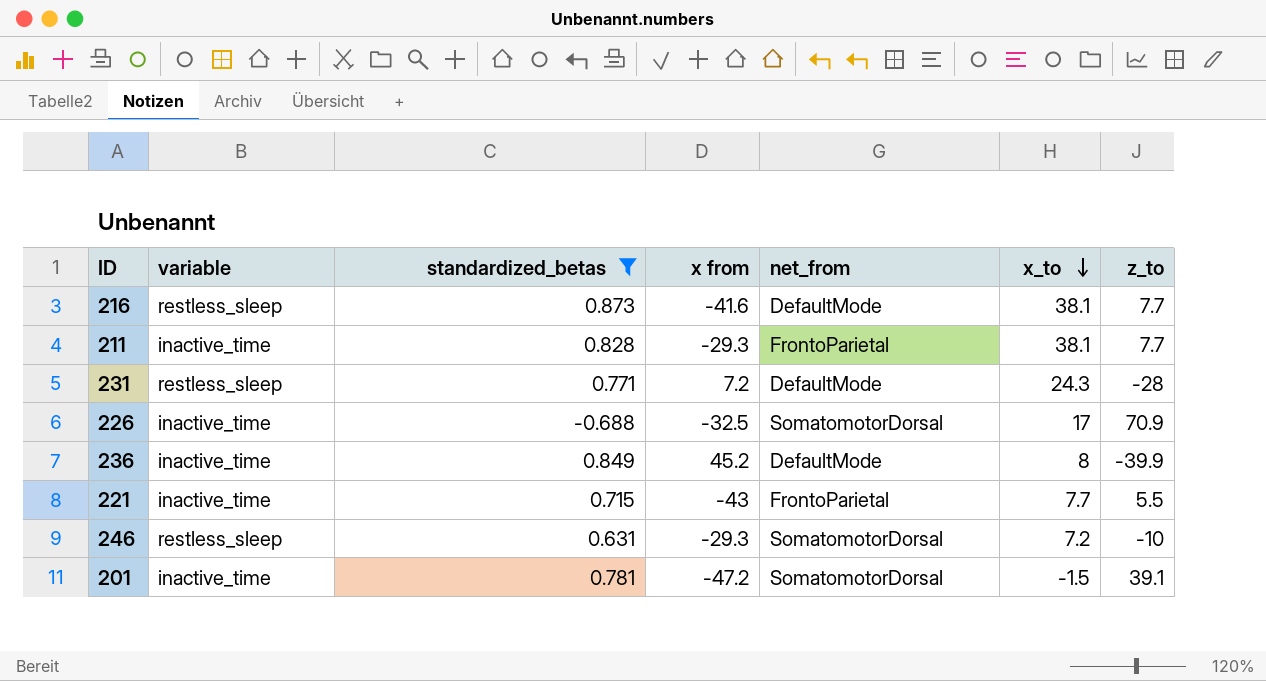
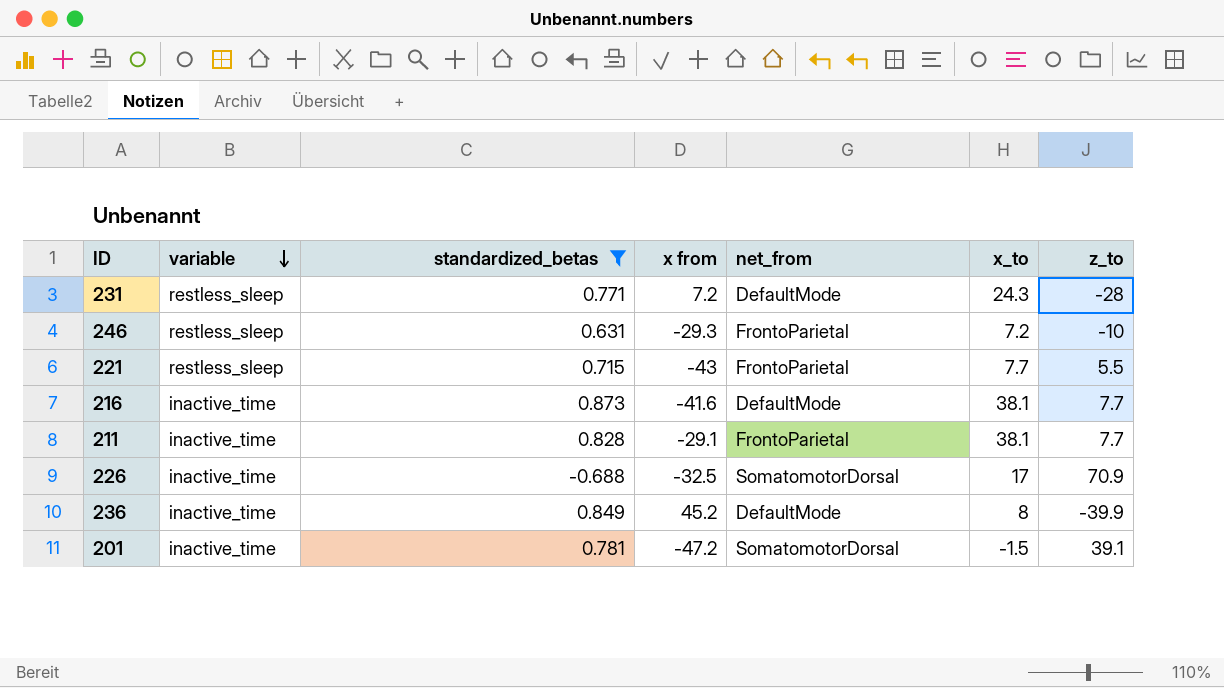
row order: x_to descending -> variable descending
246 | net_from: SomatomotorDorsal -> FrontoParietal
221 | variable: inactive_time -> restless_sleep
216 | variable: restless_sleep -> inactive_time
211 | x from: -29.3 -> -29.1

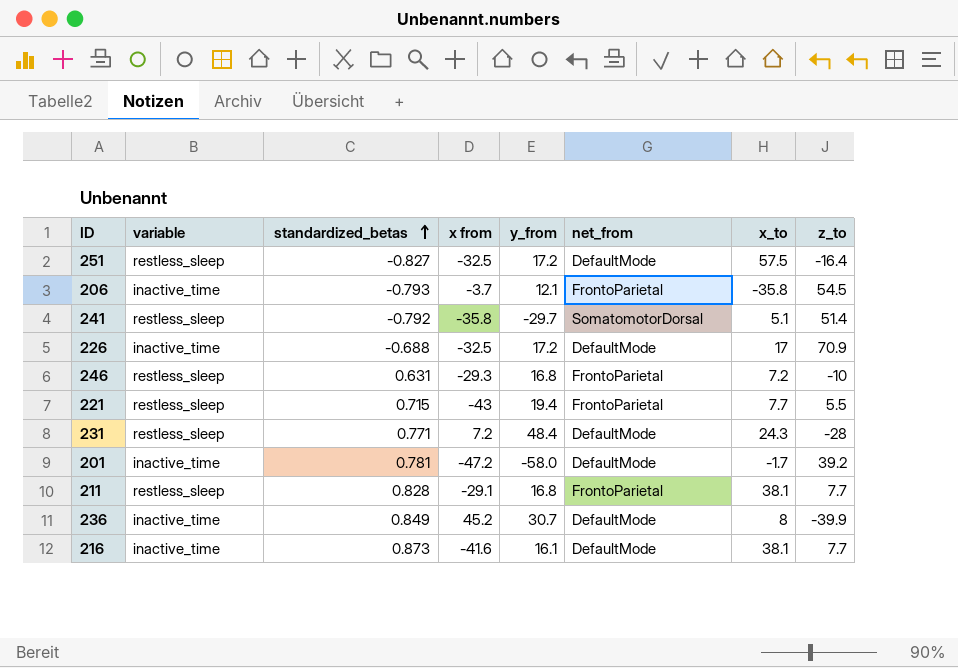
filter: standardized_betas >= -0.688 -> none
row order: variable descending -> standardized_betas ascending
column y_from | position: none -> 5
226 | net_from: SomatomotorDorsal -> DefaultMode
201 | net_from: SomatomotorDorsal -> DefaultMode
201 | x_to: -1.5 -> -1.7
201 | z_to: 39.1 -> 39.2
211 | variable: inactive_time -> restless_sleep

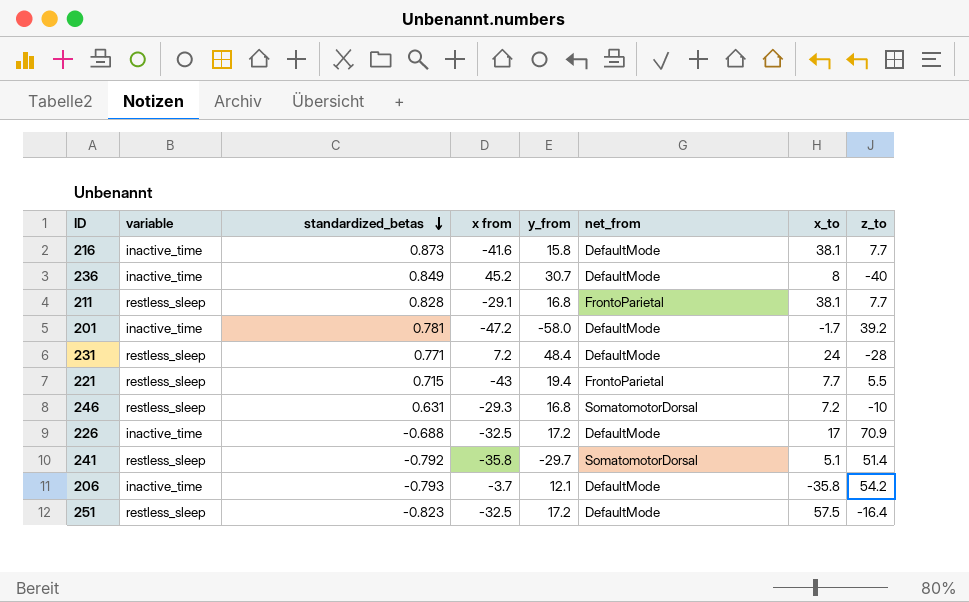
row order: standardized_betas ascending -> standardized_betas descending
216 | y_from: 16.1 -> 15.8
236 | z_to: -39.9 -> -40
231 | x_to: 24.3 -> 24
246 | net_from: FrontoParietal -> SomatomotorDorsal
206 | net_from: FrontoParietal -> DefaultMode
206 | z_to: 54.5 -> 54.2
251 | standardized_betas: -0.827 -> -0.823

